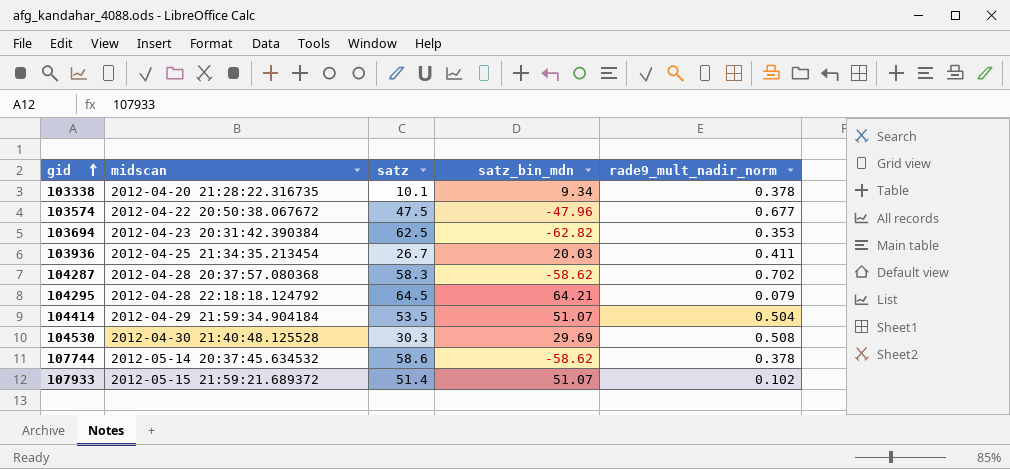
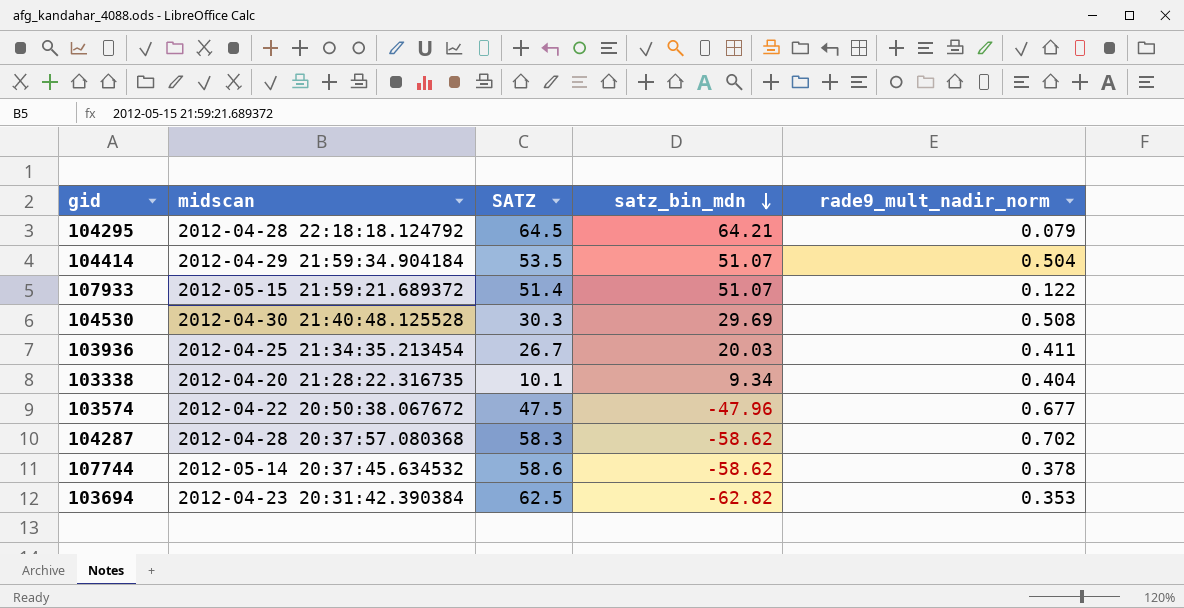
row order: gid ascending -> satz_bin_mdn descending
column name: satz -> SATZ
107933 | rade9_mult_nadir_norm: 0.102 -> 0.122
103338 | rade9_mult_nadir_norm: 0.378 -> 0.404

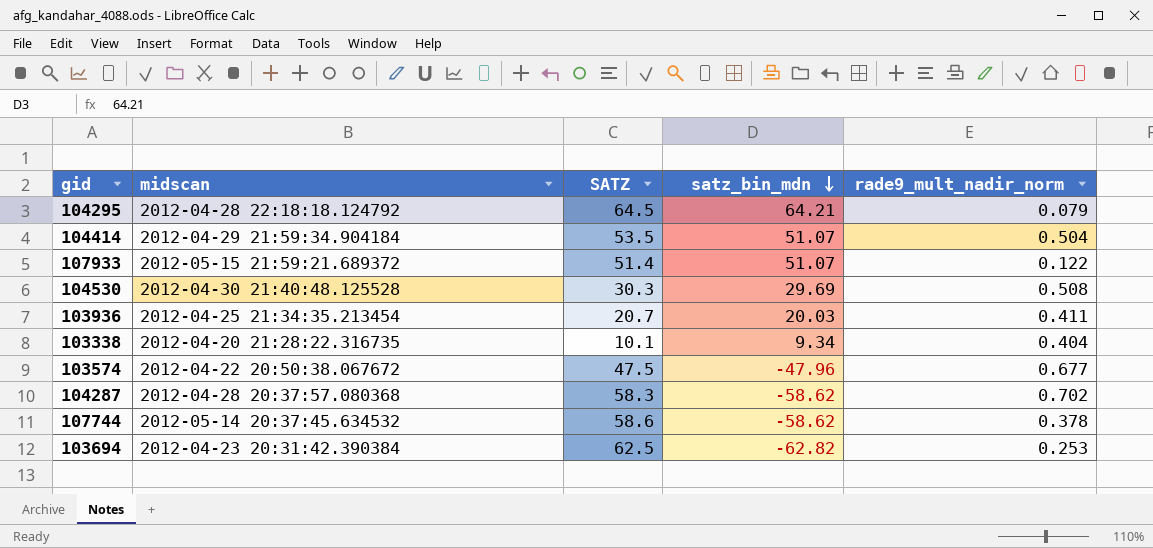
103936 | SATZ: 26.7 -> 20.7
103694 | rade9_mult_nadir_norm: 0.353 -> 0.253

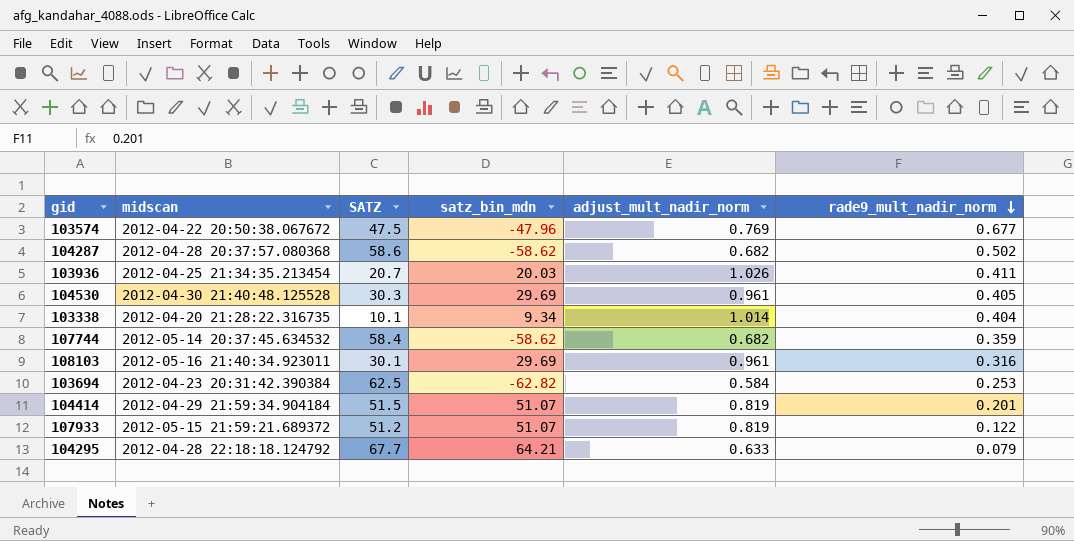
row order: satz_bin_mdn descending -> rade9_mult_nadir_norm descending
column adjust_mult_nadir_norm | position: none -> 5
104287 | SATZ: 58.3 -> 58.6
104287 | rade9_mult_nadir_norm: 0.702 -> 0.502
104530 | rade9_mult_nadir_norm: 0.508 -> 0.405
107744 | SATZ: 58.6 -> 58.4
107744 | rade9_mult_nadir_norm: 0.378 -> 0.359
row 108103: none -> 2012-05-16 21:40:34.923011 | 30.1 | 29.69 | 0.961 | 0.316
104414 | SATZ: 53.5 -> 51.5
104414 | rade9_mult_nadir_norm: 0.504 -> 0.201
107933 | SATZ: 51.4 -> 51.2
104295 | SATZ: 64.5 -> 67.7

